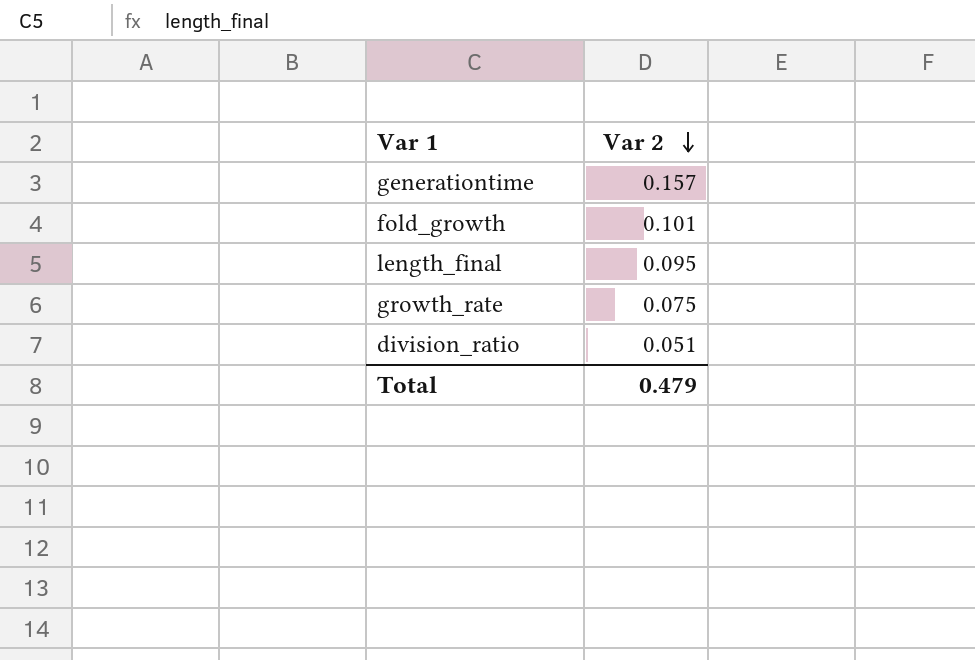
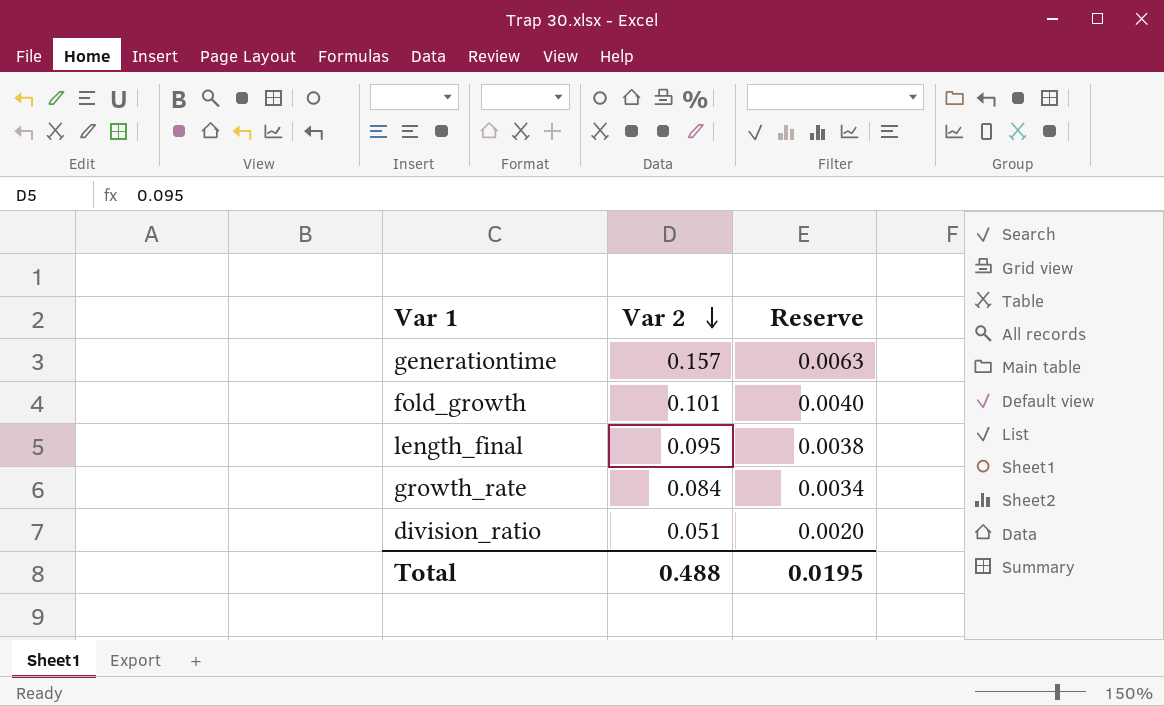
column Reserve | formula: none -> [Var 2] * 0.04
growth_rate | Var 2: 0.075 -> 0.084
Total | Var 2: 0.479 -> 0.488

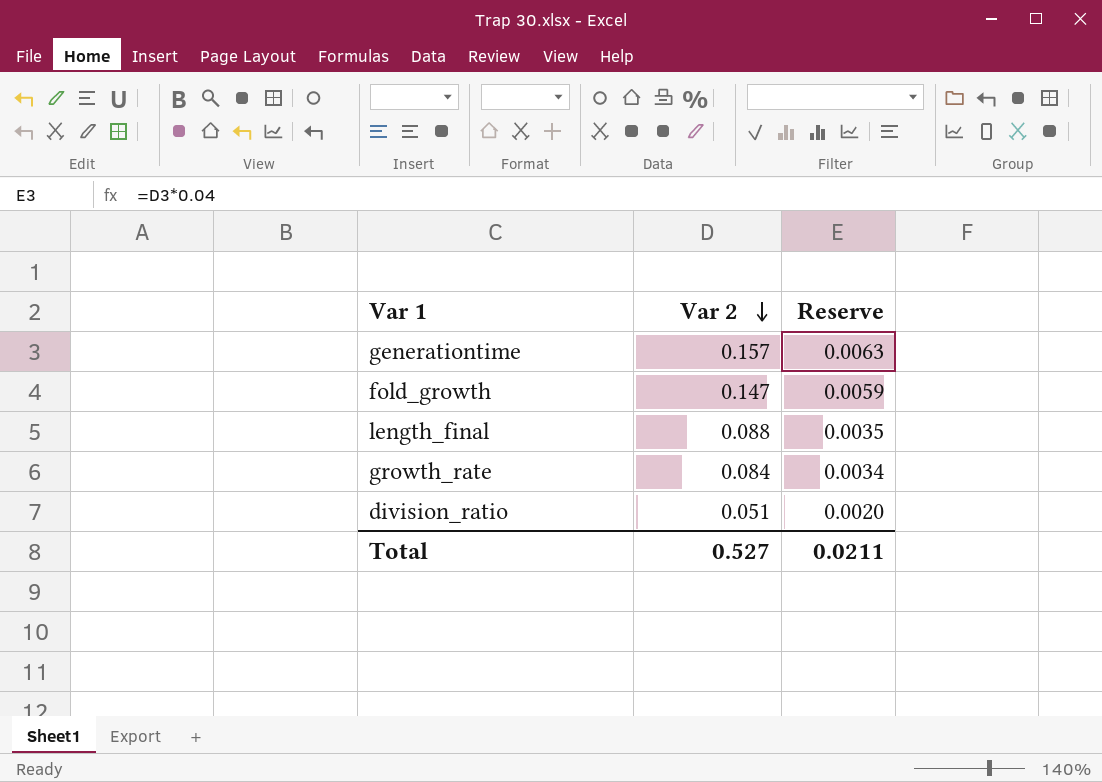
fold_growth | Var 2: 0.101 -> 0.147
fold_growth | Reserve: 0.0040 -> 0.0059
length_final | Var 2: 0.095 -> 0.088
length_final | Reserve: 0.0038 -> 0.0035
Total | Var 2: 0.488 -> 0.527
Total | Reserve: 0.0195 -> 0.0211

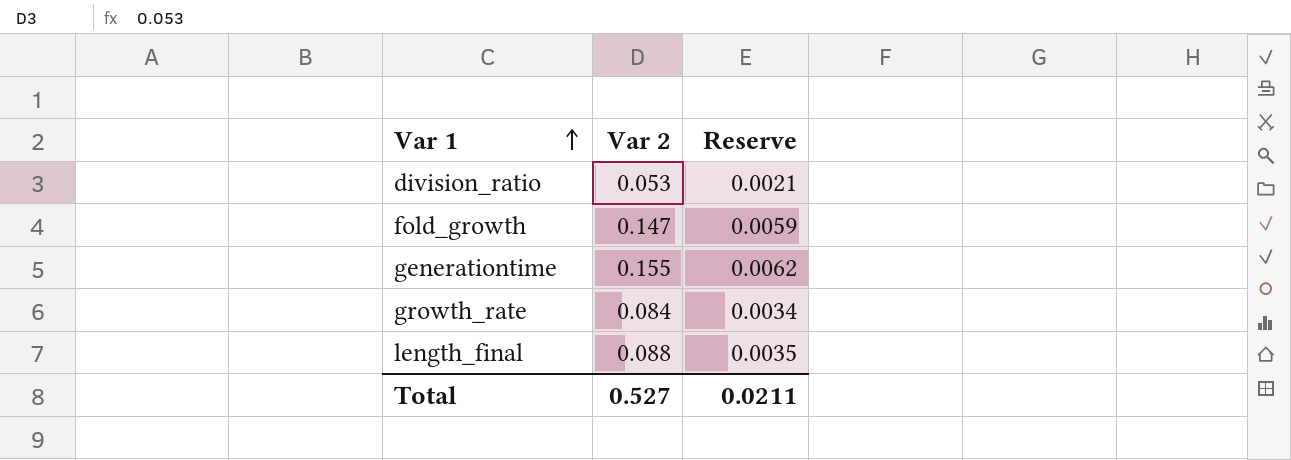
row order: Var 2 descending -> Var 1 ascending
division_ratio | Var 2: 0.051 -> 0.053
division_ratio | Reserve: 0.0020 -> 0.0021
generationtime | Var 2: 0.157 -> 0.155
generationtime | Reserve: 0.0063 -> 0.0062

